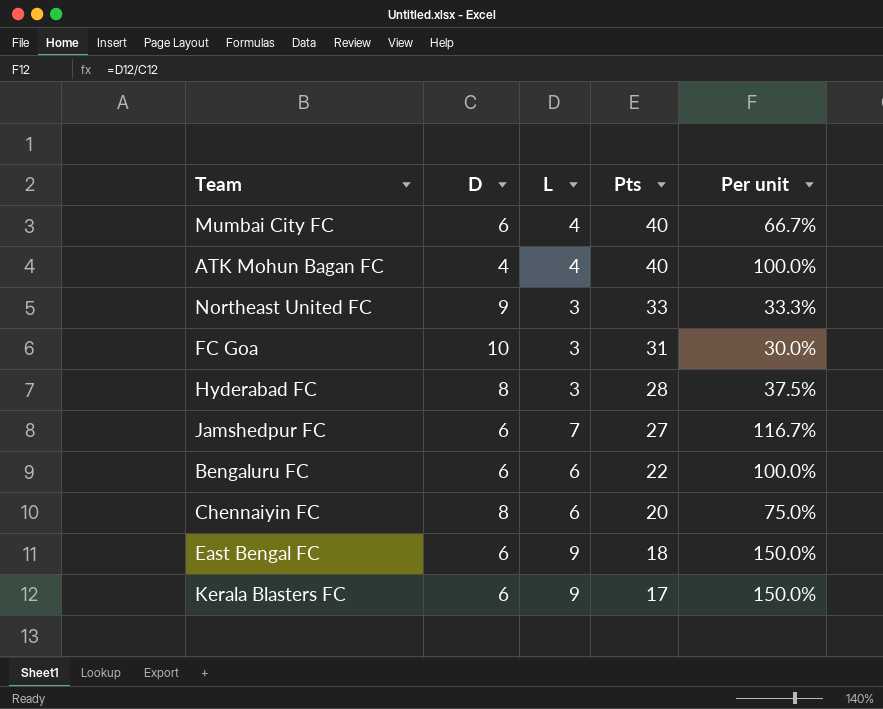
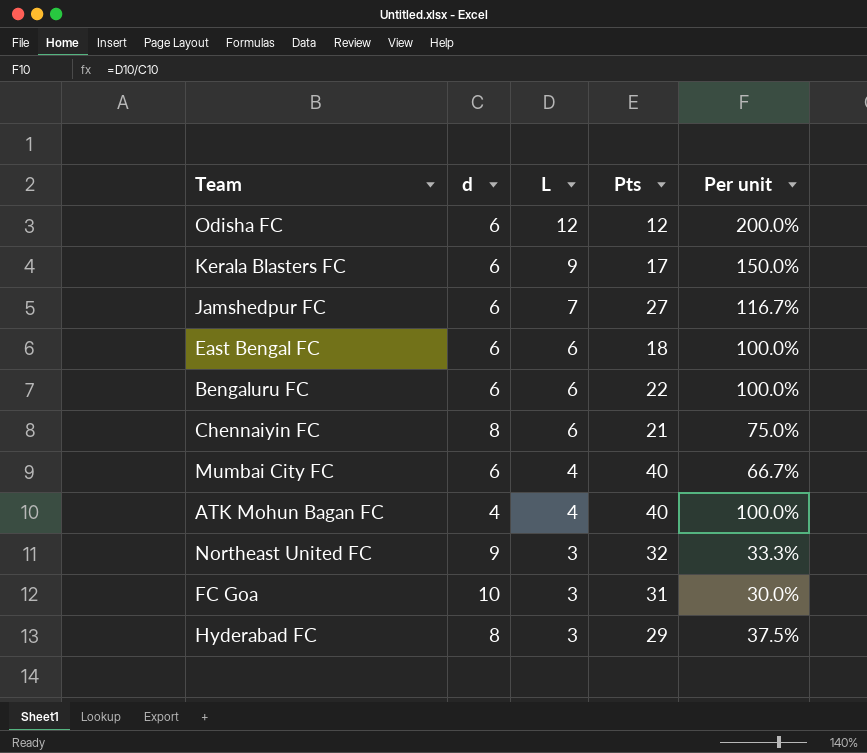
row order: Pts descending -> L descending
column name: D -> d
row Odisha FC: none -> 6 | 12 | 12 | 200.0%
East Bengal FC | L: 9 -> 6
East Bengal FC | Per unit: 150.0% -> 100.0%
Chennaiyin FC | Pts: 20 -> 21
Northeast United FC | Pts: 33 -> 32
Hyderabad FC | Pts: 28 -> 29

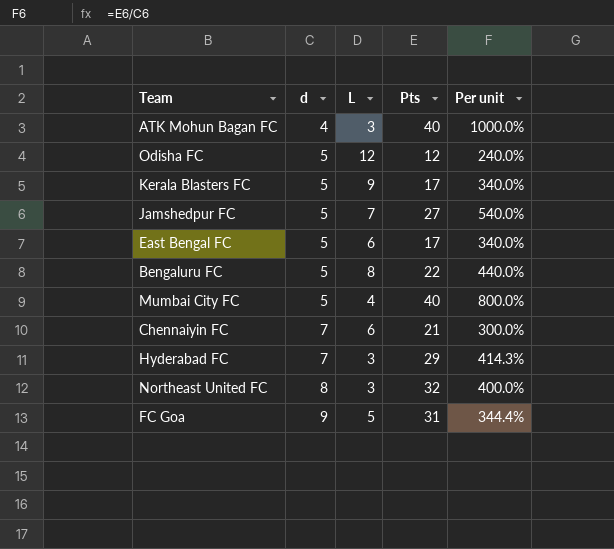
row order: L descending -> d ascending
column Per unit | formula: [L] / [d] -> [Pts] / [d]
ATK Mohun Bagan FC | L: 4 -> 3
Odisha FC | d: 6 -> 5
Kerala Blasters FC | d: 6 -> 5
Jamshedpur FC | d: 6 -> 5
East Bengal FC | d: 6 -> 5
East Bengal FC | Pts: 18 -> 17
Bengaluru FC | d: 6 -> 5
Bengaluru FC | L: 6 -> 8
Mumbai City FC | d: 6 -> 5
Chennaiyin FC | d: 8 -> 7
Hyderabad FC | d: 8 -> 7
Northeast United FC | d: 9 -> 8
FC Goa | d: 10 -> 9
FC Goa | L: 3 -> 5

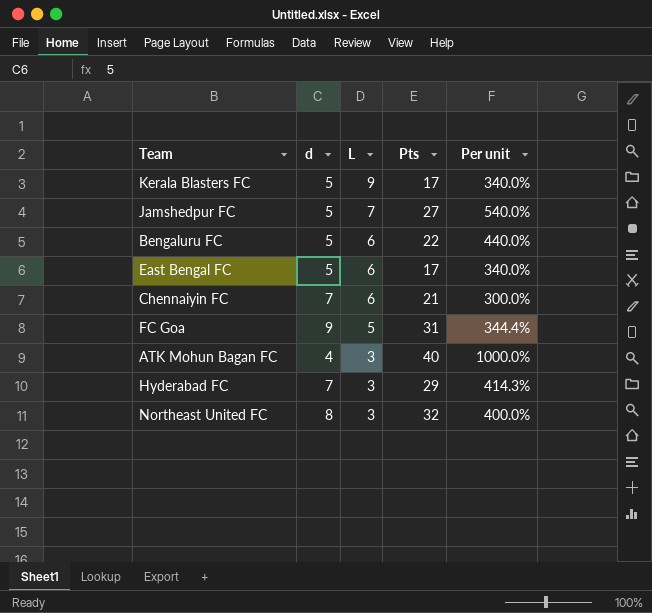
row order: d ascending -> L descending
row Odisha FC: 5 | 12 | 12 | 240.0% -> none
row Mumbai City FC: 5 | 4 | 40 | 800.0% -> none
Bengaluru FC | L: 8 -> 6

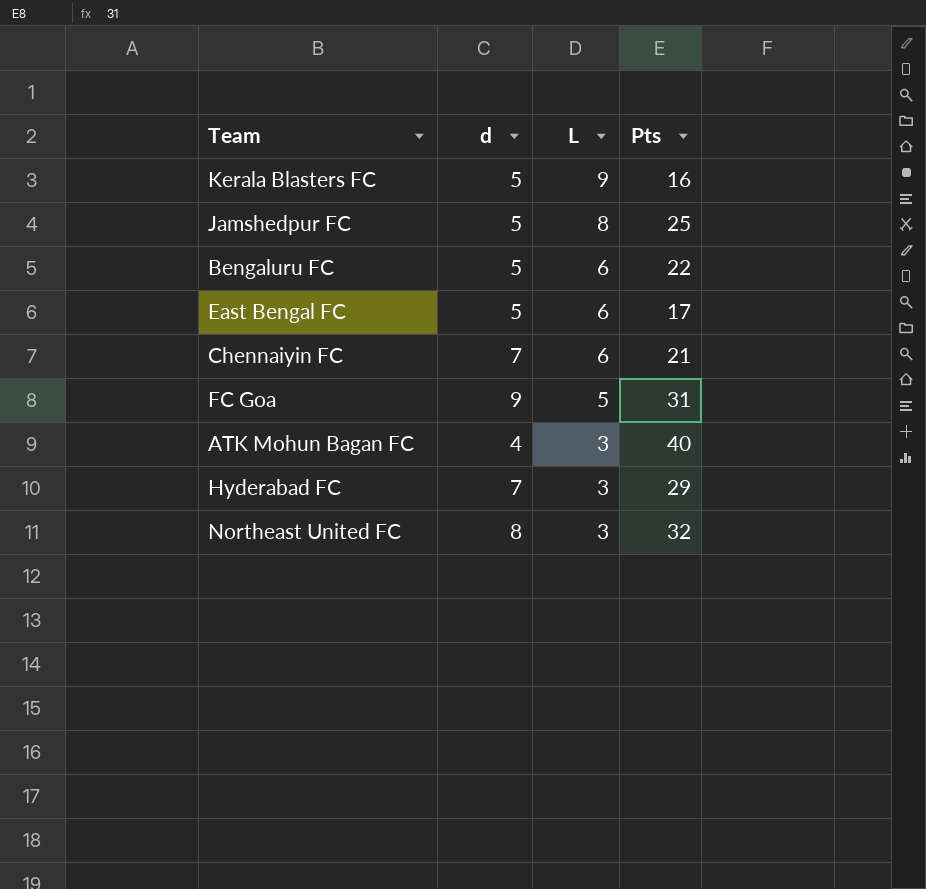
column Per unit | formula: [Pts] / [d] -> none
Kerala Blasters FC | Pts: 17 -> 16
Jamshedpur FC | L: 7 -> 8
Jamshedpur FC | Pts: 27 -> 25

